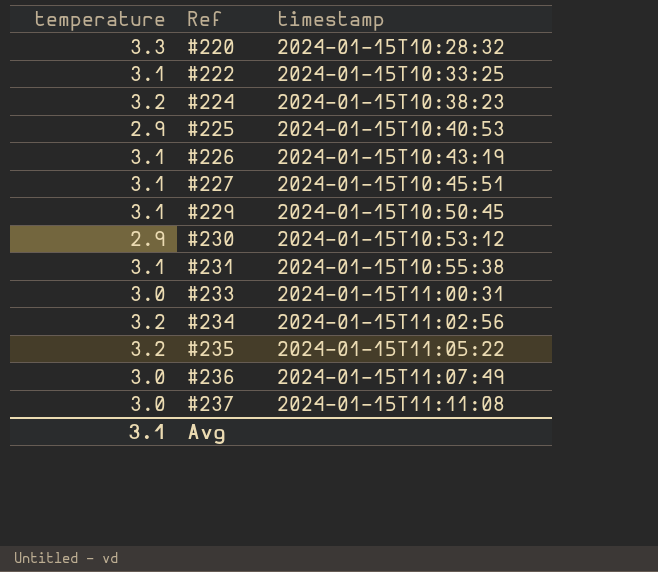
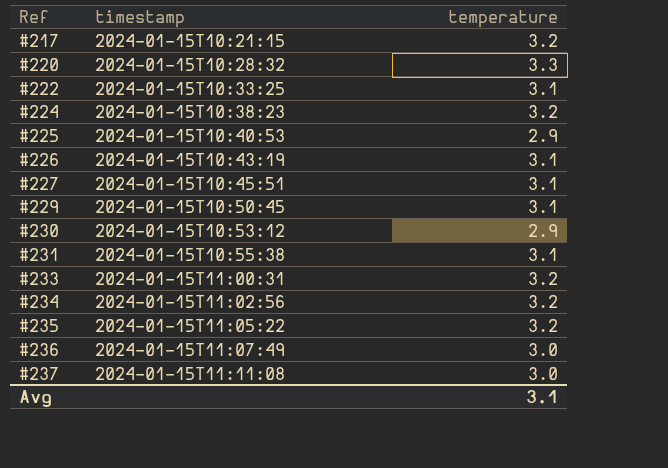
column temperature | position: 1 -> 3
row #217: none -> 2024-01-15T10:21:15 | 3.2
#233 | temperature: 3.0 -> 3.2

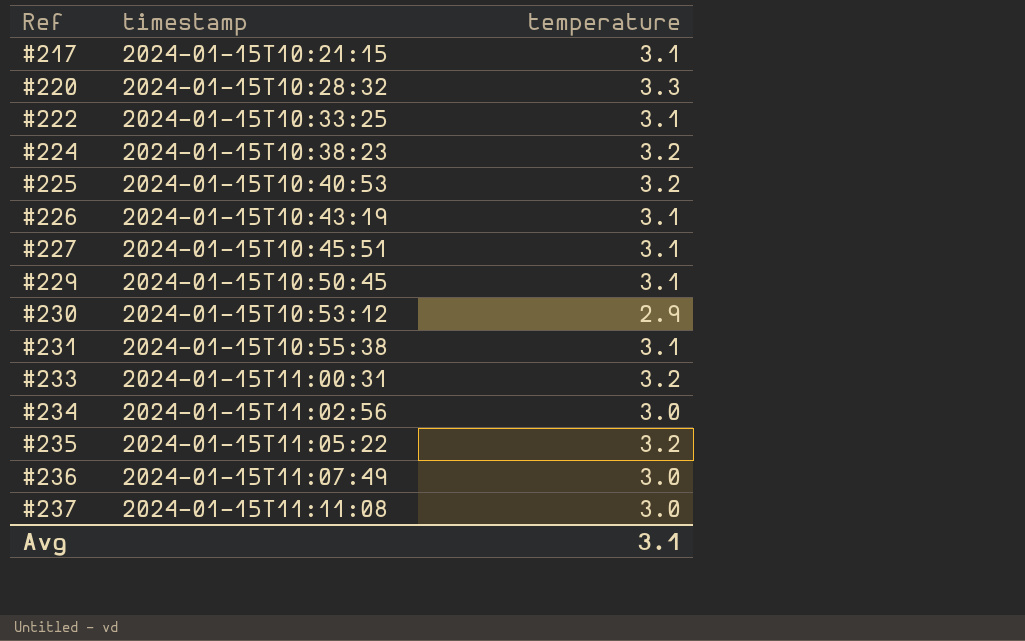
#217 | temperature: 3.2 -> 3.1
#225 | temperature: 2.9 -> 3.2
#234 | temperature: 3.2 -> 3.0

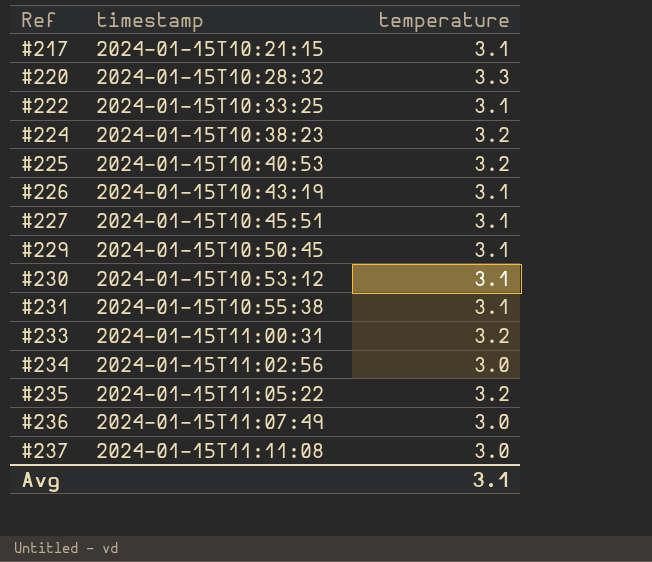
#230 | temperature: 2.9 -> 3.1

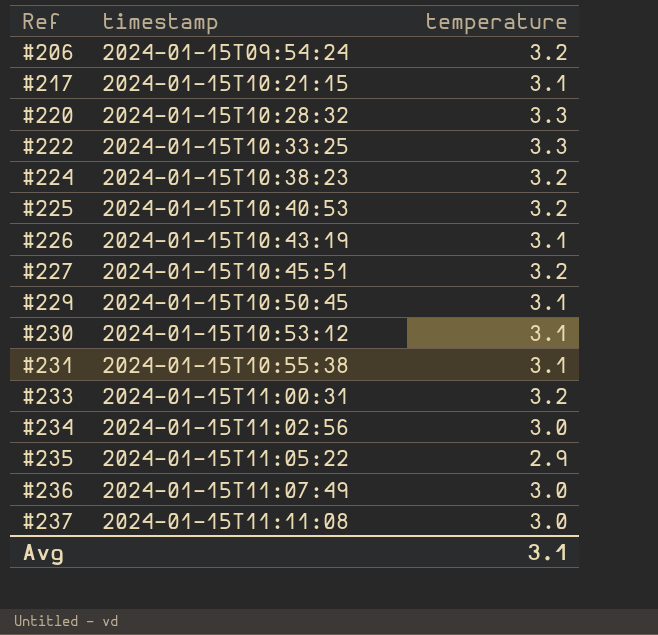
row #206: none -> 2024-01-15T09:54:24 | 3.2
#222 | temperature: 3.1 -> 3.3
#227 | temperature: 3.1 -> 3.2
#235 | temperature: 3.2 -> 2.9

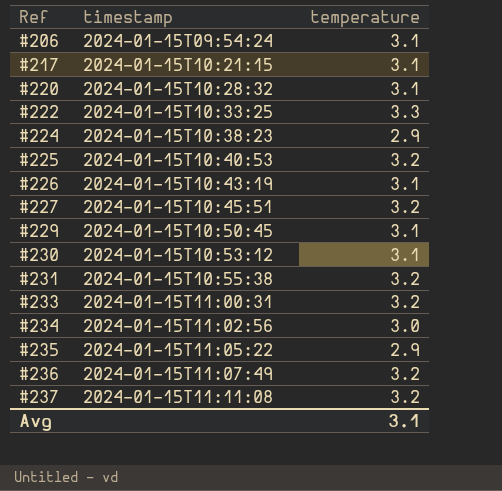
#206 | temperature: 3.2 -> 3.1
#220 | temperature: 3.3 -> 3.1
#224 | temperature: 3.2 -> 2.9
#231 | temperature: 3.1 -> 3.2
#236 | temperature: 3.0 -> 3.2
#237 | temperature: 3.0 -> 3.2

